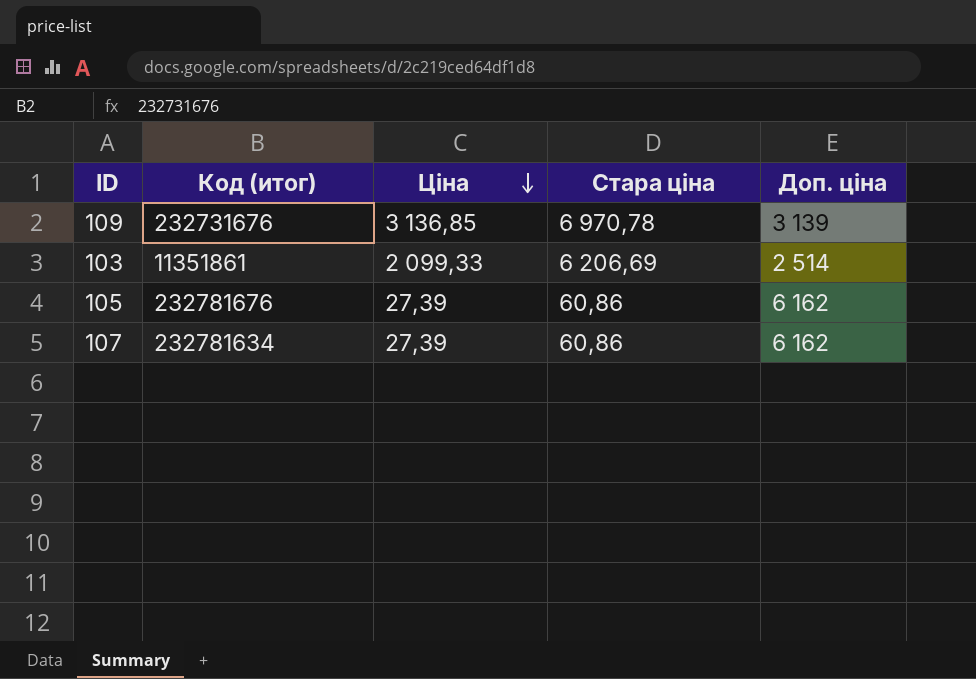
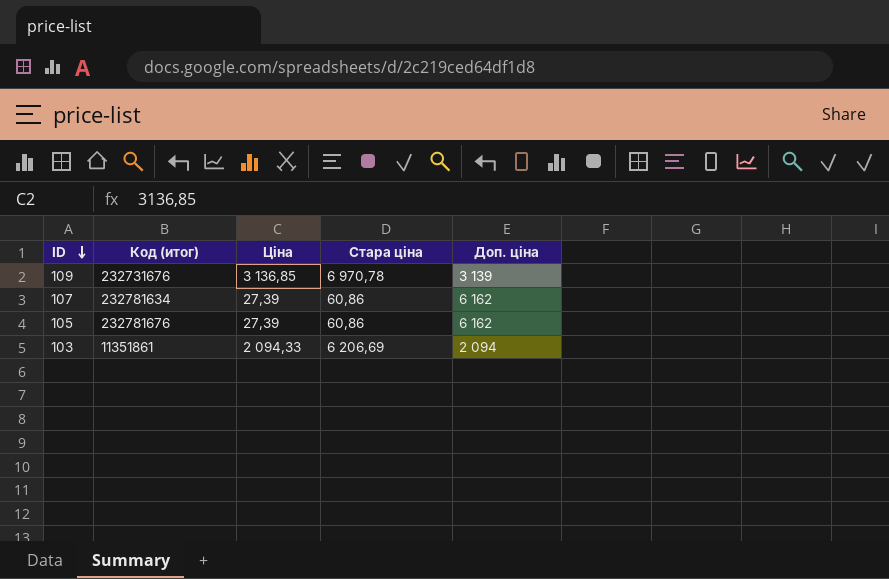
row order: Ціна descending -> ID descending
103 | Ціна: 2 099,33 -> 2 094,33
103 | Доп. ціна: 2 514 -> 2 094

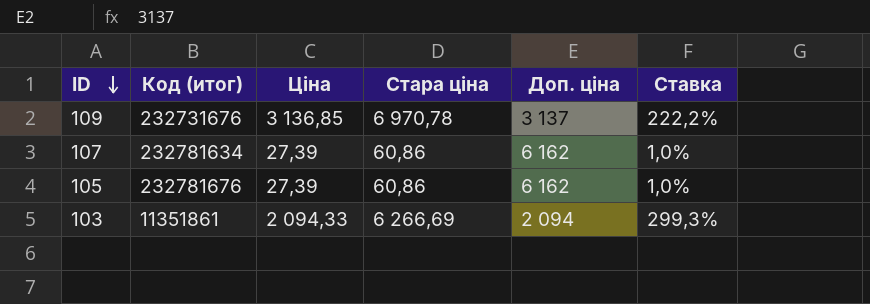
column Ставка | formula: none -> [Стара ціна] / [Доп. ціна]
109 | Доп. ціна: 3 139 -> 3 137
103 | Стара ціна: 6 206,69 -> 6 266,69

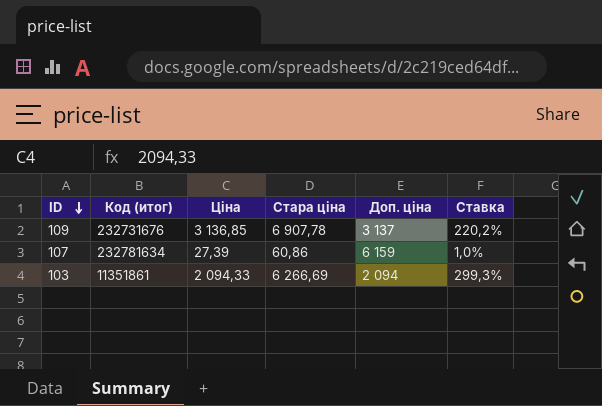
row 105: 232781676 | 27,39 | 60,86 | 6 162 | 1,0% -> none
109 | Стара ціна: 6 970,78 -> 6 907,78
109 | Ставка: 222,2% -> 220,2%
107 | Доп. ціна: 6 162 -> 6 159

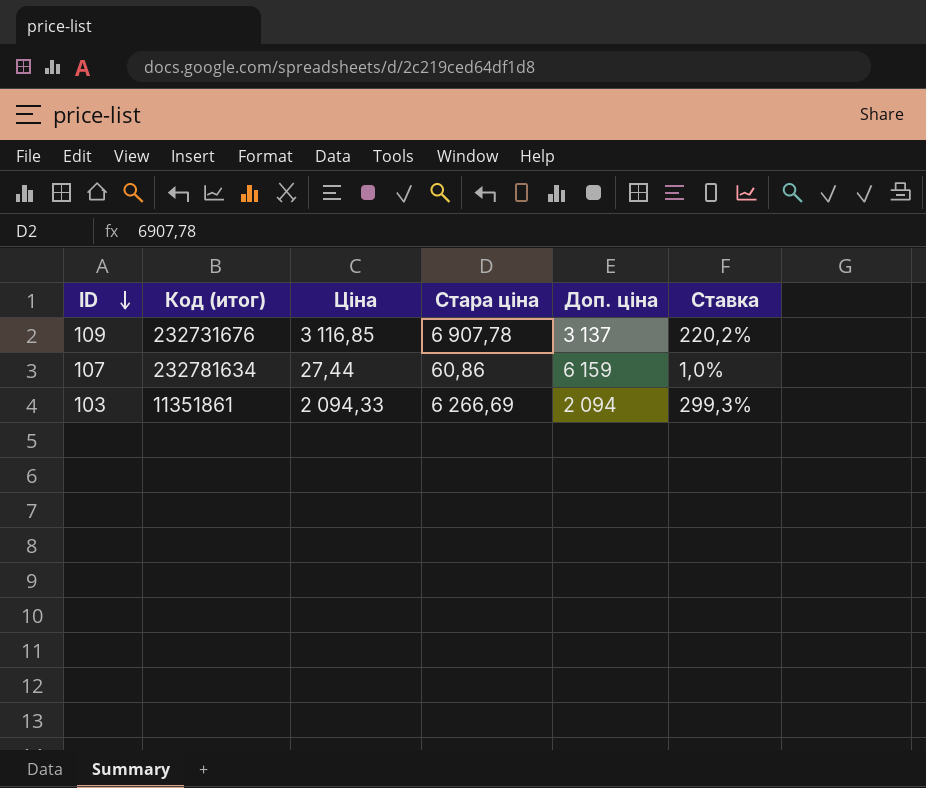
109 | Ціна: 3 136,85 -> 3 116,85
107 | Ціна: 27,39 -> 27,44

